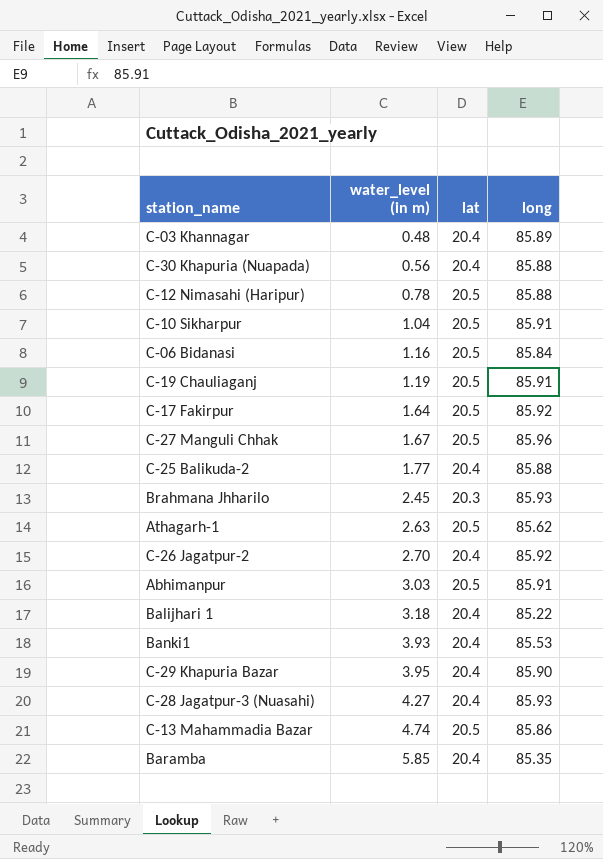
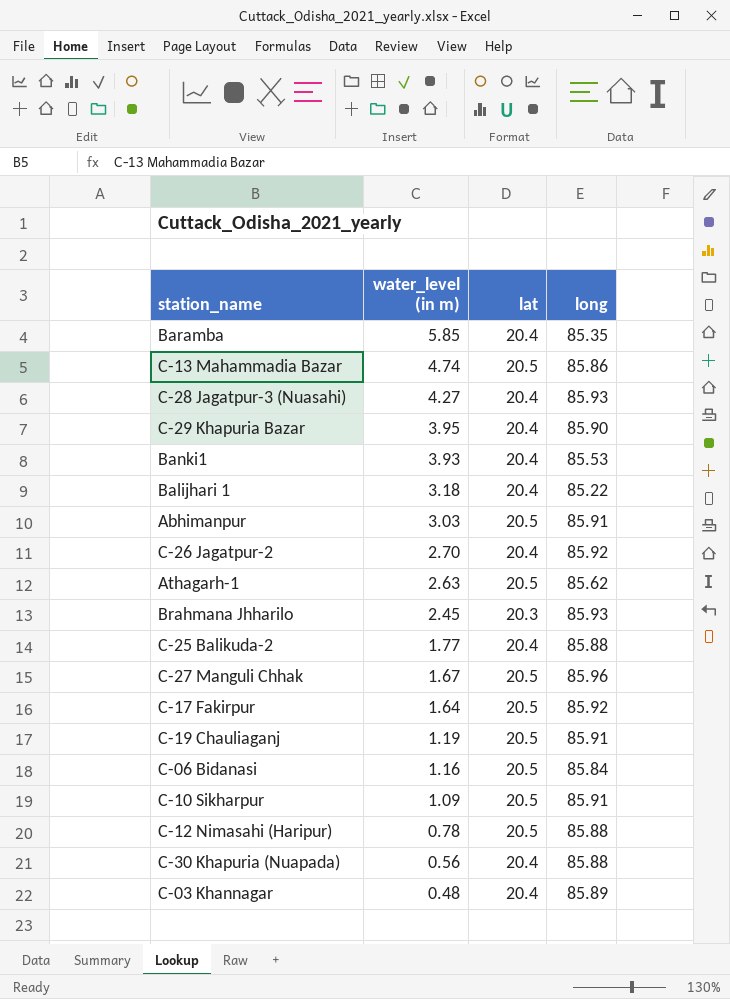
row order: water_level (in m) ascending -> water_level (in m) descending
C-10 Sikharpur | water_level (in m): 1.04 -> 1.09

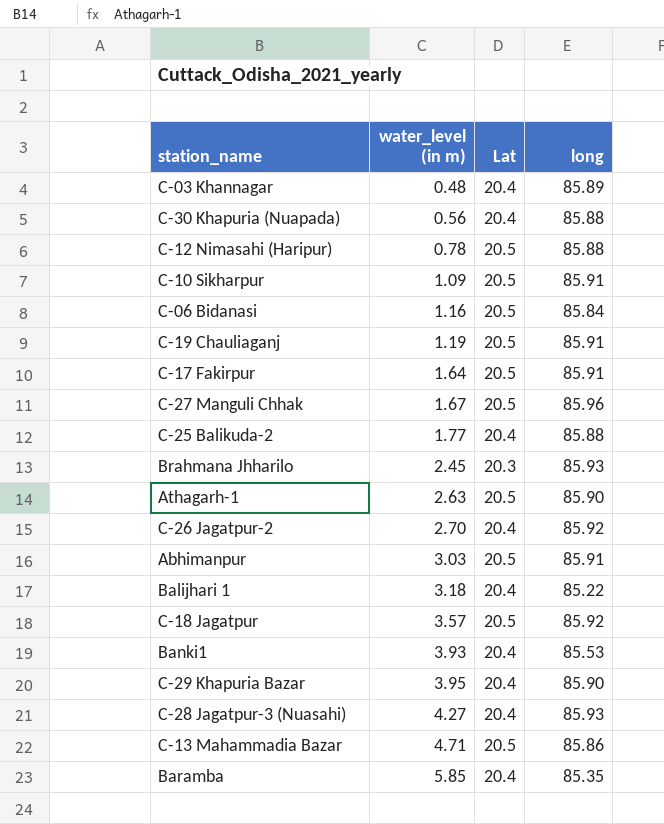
row order: water_level (in m) descending -> water_level (in m) ascending
column name: lat -> Lat
C-17 Fakirpur | long: 85.92 -> 85.91
Athagarh-1 | long: 85.62 -> 85.90
row C-18 Jagatpur: none -> 3.57 | 20.5 | 85.92
C-13 Mahammadia Bazar | water_level (in m): 4.74 -> 4.71

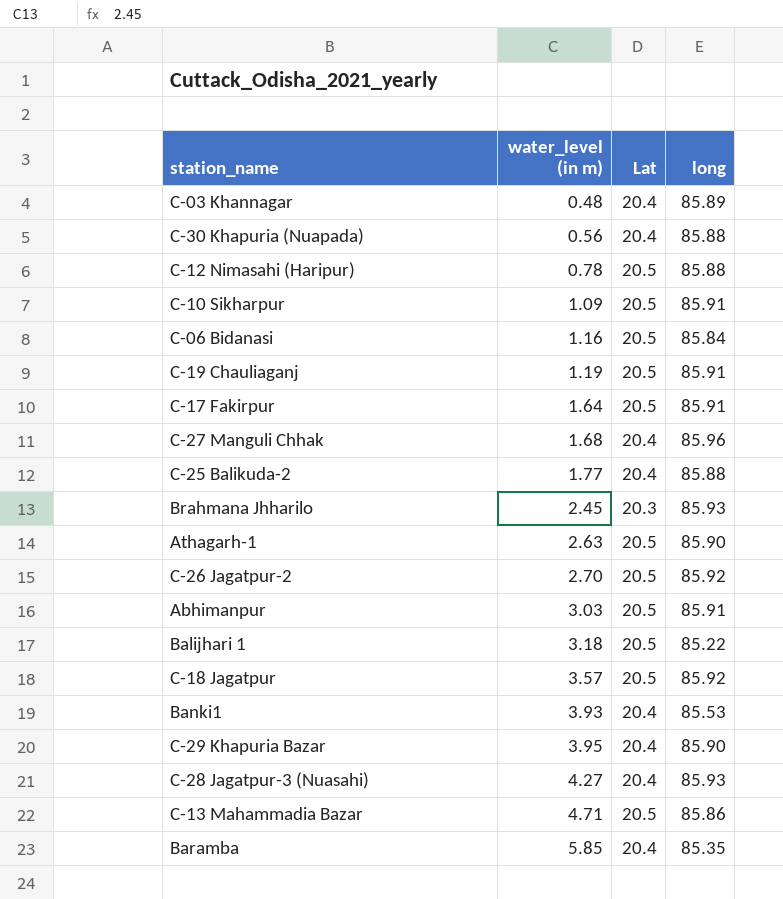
C-27 Manguli Chhak | water_level (in m): 1.67 -> 1.68
C-27 Manguli Chhak | Lat: 20.5 -> 20.4
C-26 Jagatpur-2 | Lat: 20.4 -> 20.5
Balijhari 1 | Lat: 20.4 -> 20.5

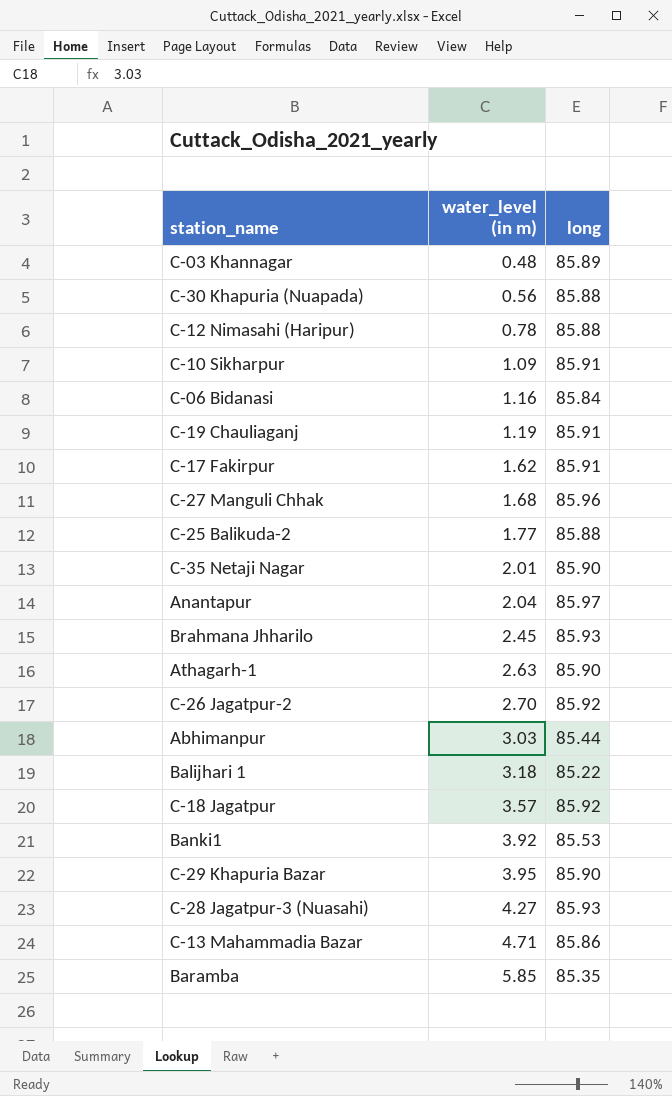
column Lat | position: 3 -> none
C-17 Fakirpur | water_level (in m): 1.64 -> 1.62
row C-35 Netaji Nagar: none -> 2.01 | 85.90
row Anantapur: none -> 2.04 | 85.97
Abhimanpur | long: 85.91 -> 85.44
Banki1 | water_level (in m): 3.93 -> 3.92

